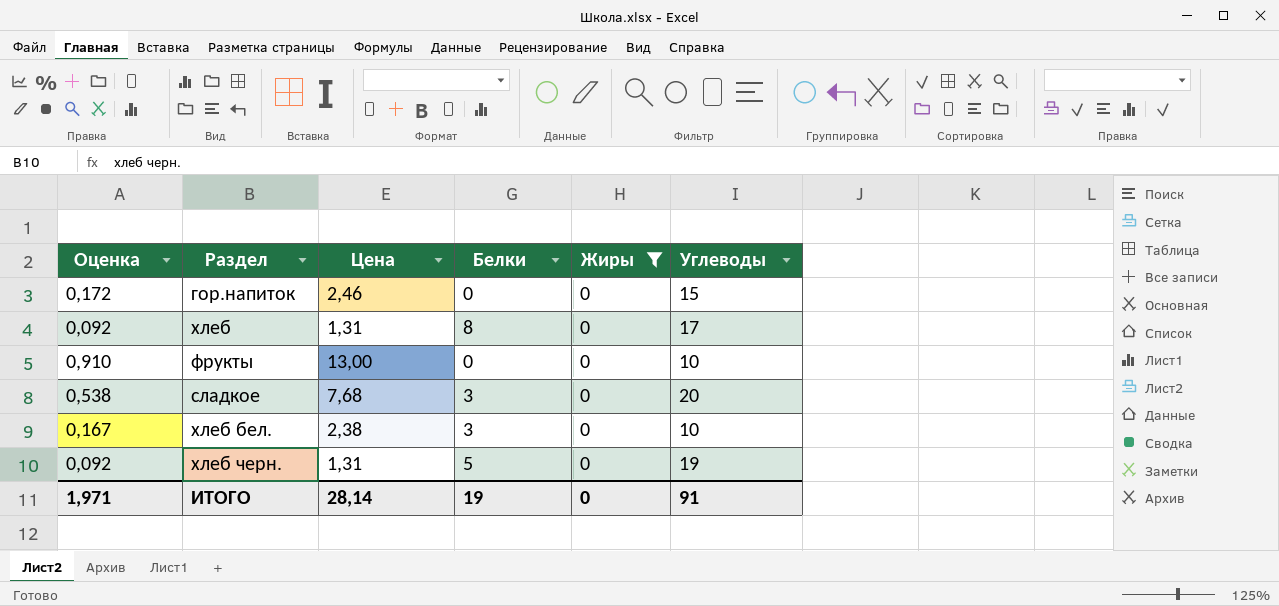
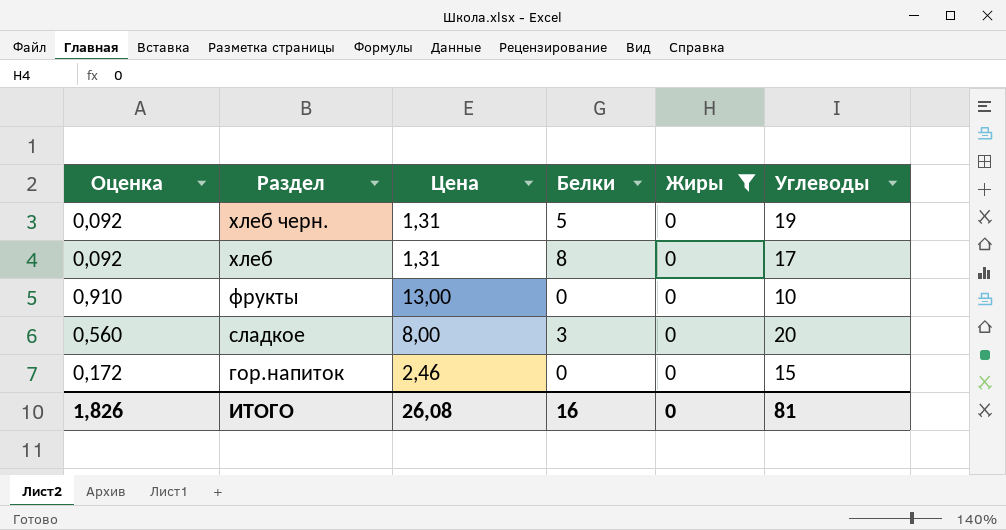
row order: none -> Раздел descending
row хлеб бел.: 0,167 | 2,38 | 3 | 0 | 10 -> none
сладкое | Оценка: 0,538 -> 0,560
сладкое | Цена: 7,68 -> 8,00
ИТОГО | Оценка: 1,971 -> 1,826
ИТОГО | Цена: 28,14 -> 26,08
ИТОГО | Белки: 19 -> 16
ИТОГО | Углеводы: 91 -> 81

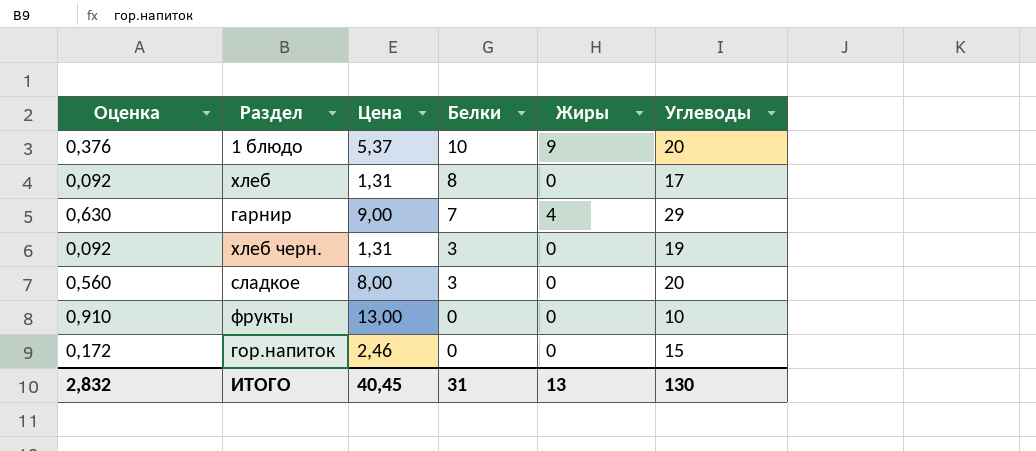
filter: Жиры = 0 -> none
row order: Раздел descending -> Белки descending
хлеб черн. | Белки: 5 -> 3
ИТОГО | Оценка: 1,826 -> 2,832
ИТОГО | Цена: 26,08 -> 40,45
ИТОГО | Белки: 16 -> 31
ИТОГО | Жиры: 0 -> 13
ИТОГО | Углеводы: 81 -> 130

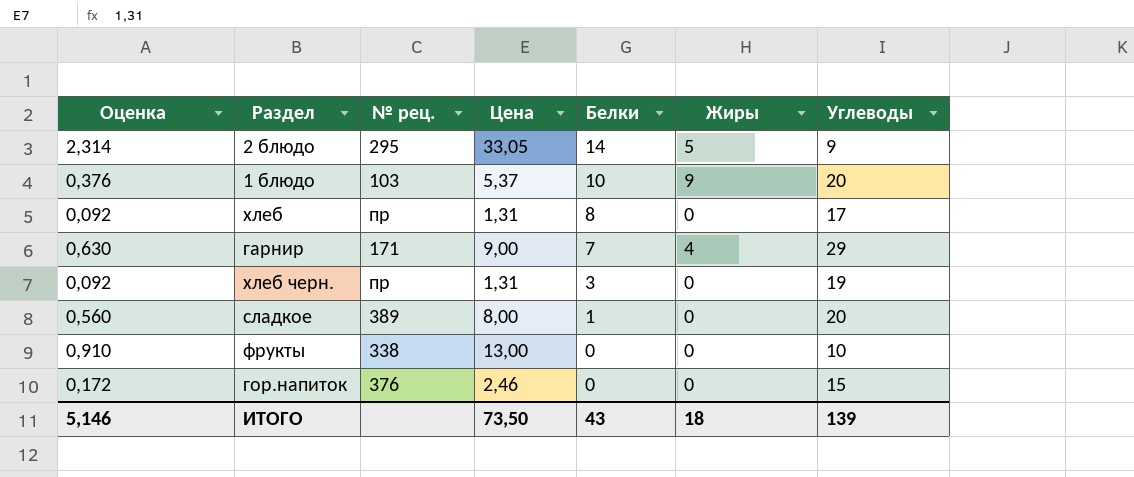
column № рец. | position: none -> 3
row 2 блюдо: none -> 2,314 | 295 | 33,05 | 14 | 5 | 9
сладкое | Белки: 3 -> 1
ИТОГО | Оценка: 2,832 -> 5,146
ИТОГО | Цена: 40,45 -> 73,50
ИТОГО | Белки: 31 -> 43
ИТОГО | Жиры: 13 -> 18
ИТОГО | Углеводы: 130 -> 139

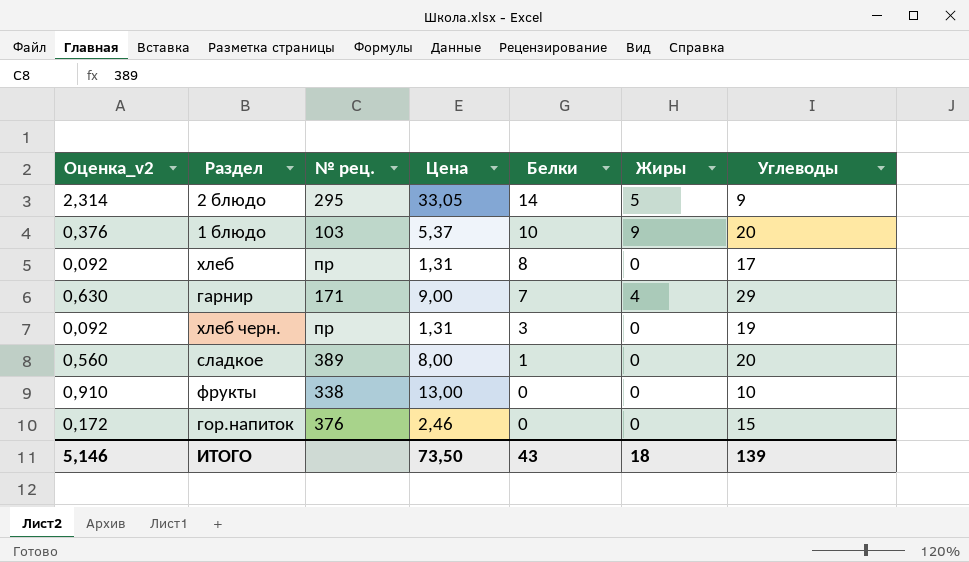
column name: Оценка -> Оценка_v2

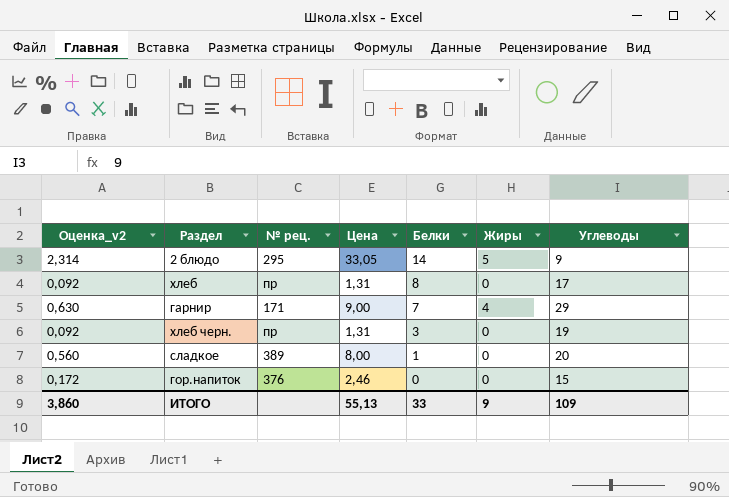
row 1 блюдо: 0,376 | 103 | 5,37 | 10 | 9 | 20 -> none
row фрукты: 0,910 | 338 | 13,00 | 0 | 0 | 10 -> none
ИТОГО | Оценка_v2: 5,146 -> 3,860
ИТОГО | Цена: 73,50 -> 55,13
ИТОГО | Белки: 43 -> 33
ИТОГО | Жиры: 18 -> 9
ИТОГО | Углеводы: 139 -> 109

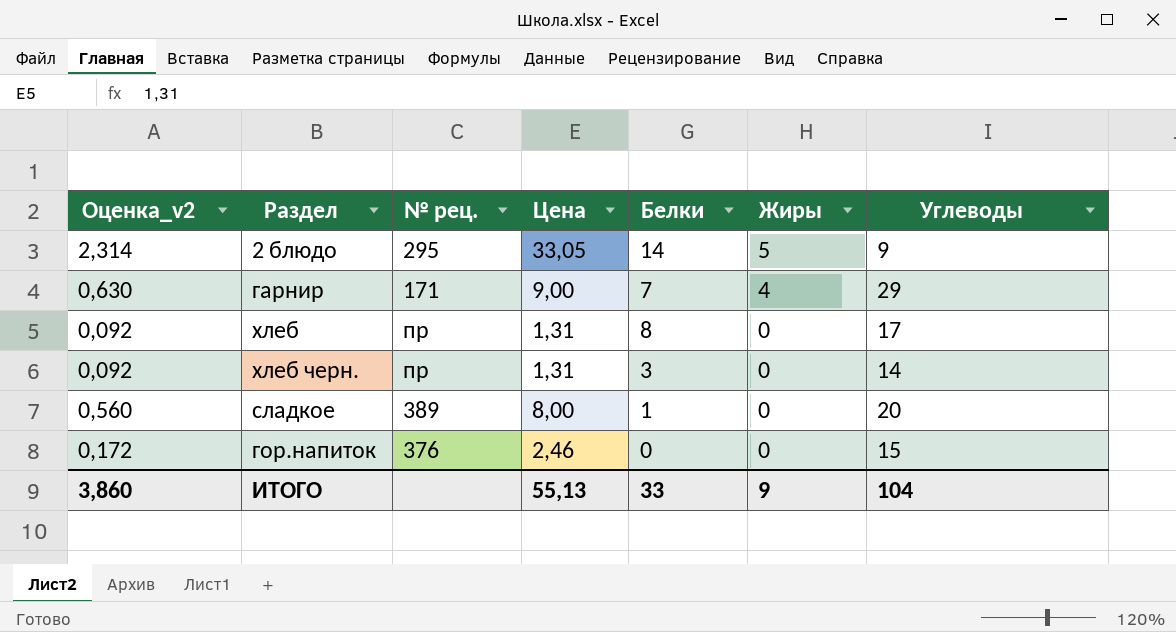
row order: Белки descending -> Жиры descending
хлеб черн. | Углеводы: 19 -> 14
ИТОГО | Углеводы: 109 -> 104

